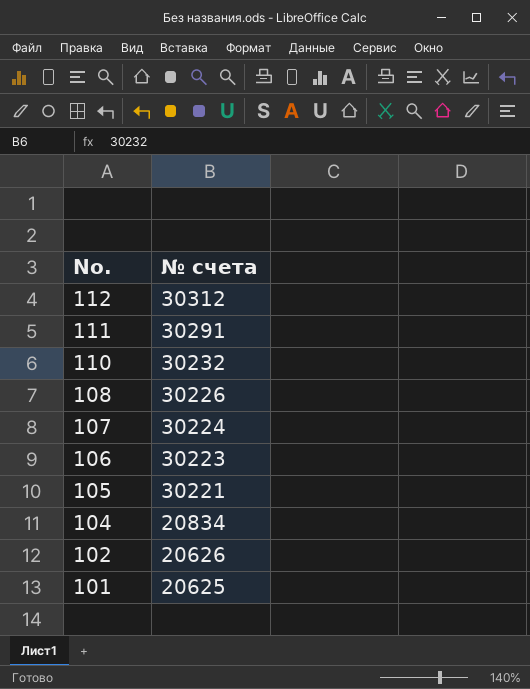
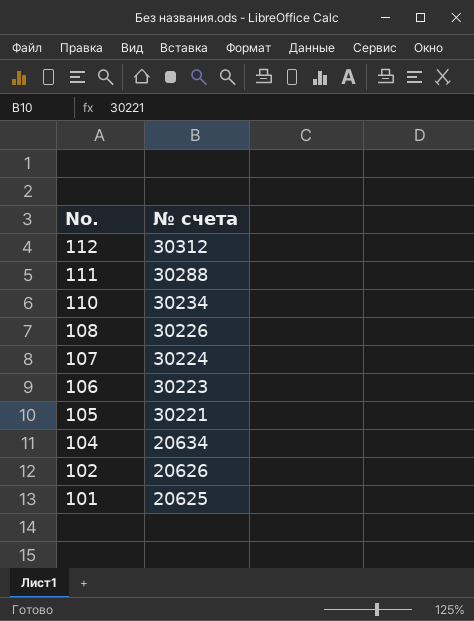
111 | № счета: 30291 -> 30288
110 | № счета: 30232 -> 30234
104 | № счета: 20834 -> 20634

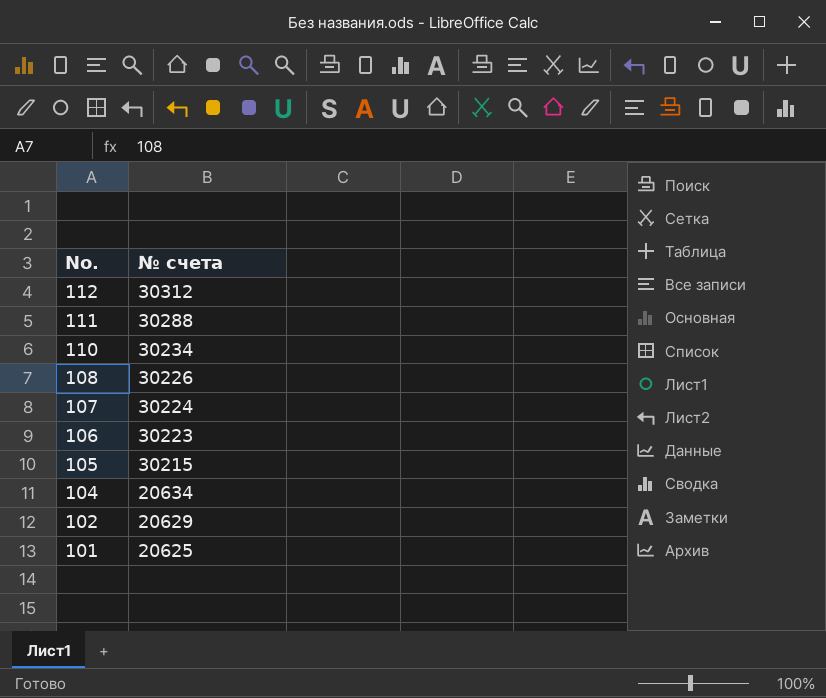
105 | № счета: 30221 -> 30215
102 | № счета: 20626 -> 20629

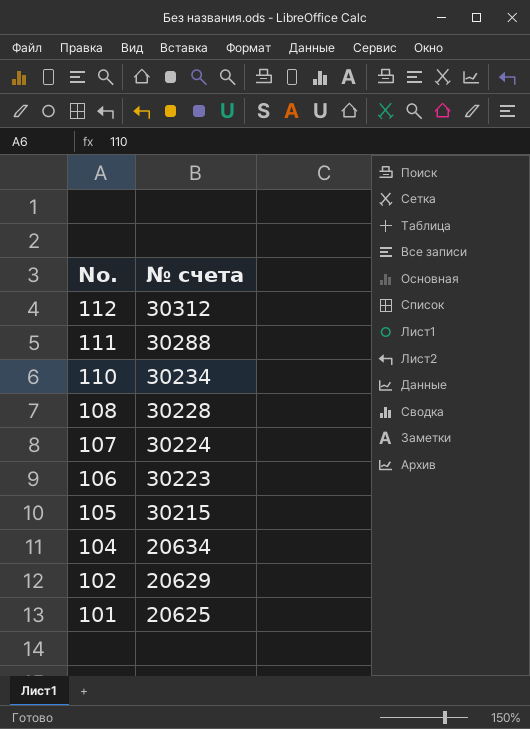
108 | № счета: 30226 -> 30228

